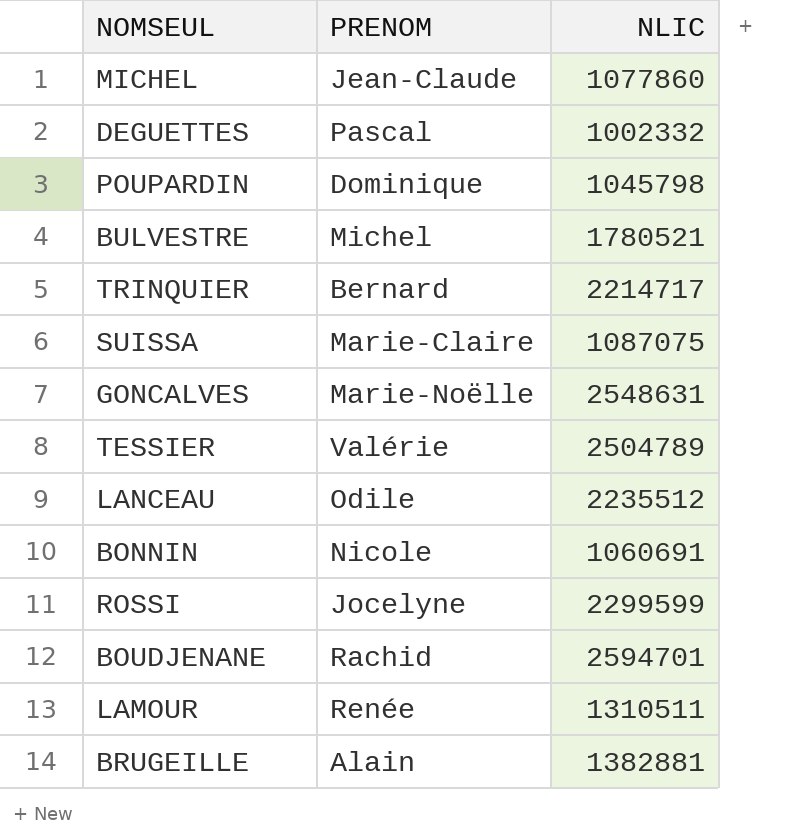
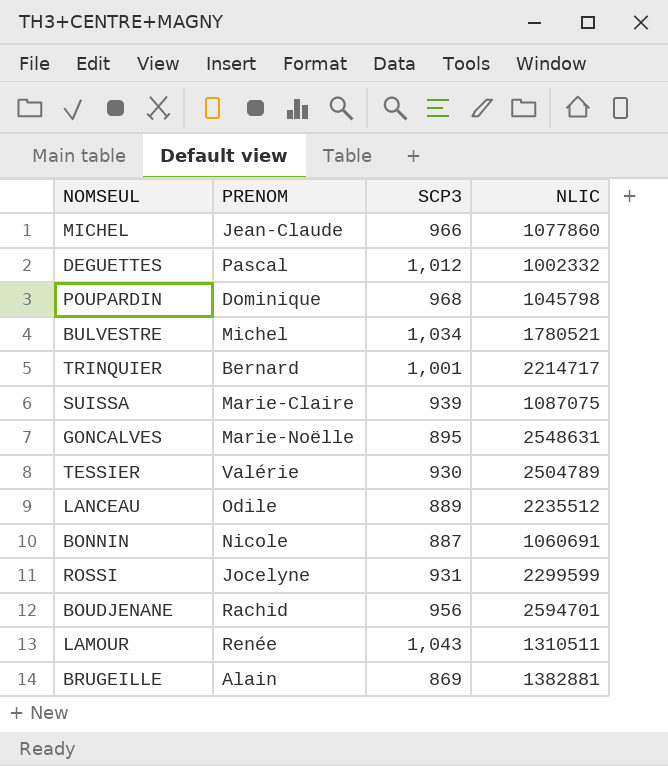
column SCP3 | position: none -> 3

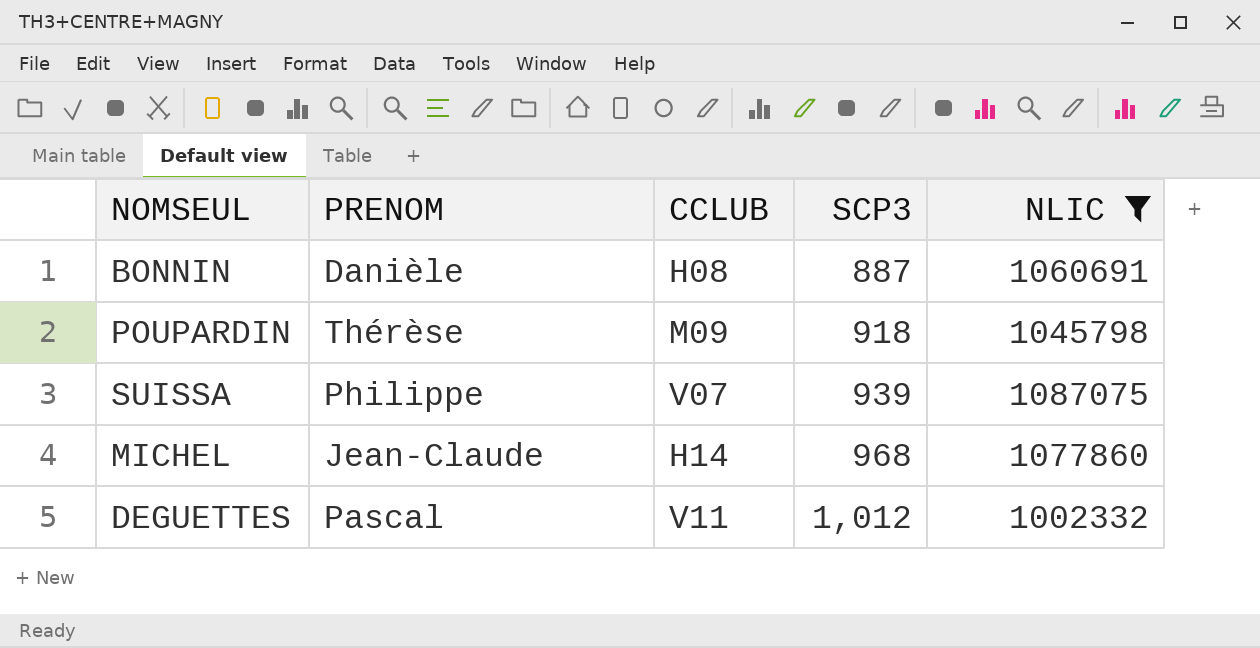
filter: none -> NLIC <= 1087075
row order: none -> SCP3 ascending
column CCLUB | position: none -> 3
BONNIN | PRENOM: Nicole -> Danièle
POUPARDIN | PRENOM: Dominique -> Thérèse
POUPARDIN | SCP3: 968 -> 918
SUISSA | PRENOM: Marie-Claire -> Philippe
MICHEL | SCP3: 966 -> 968

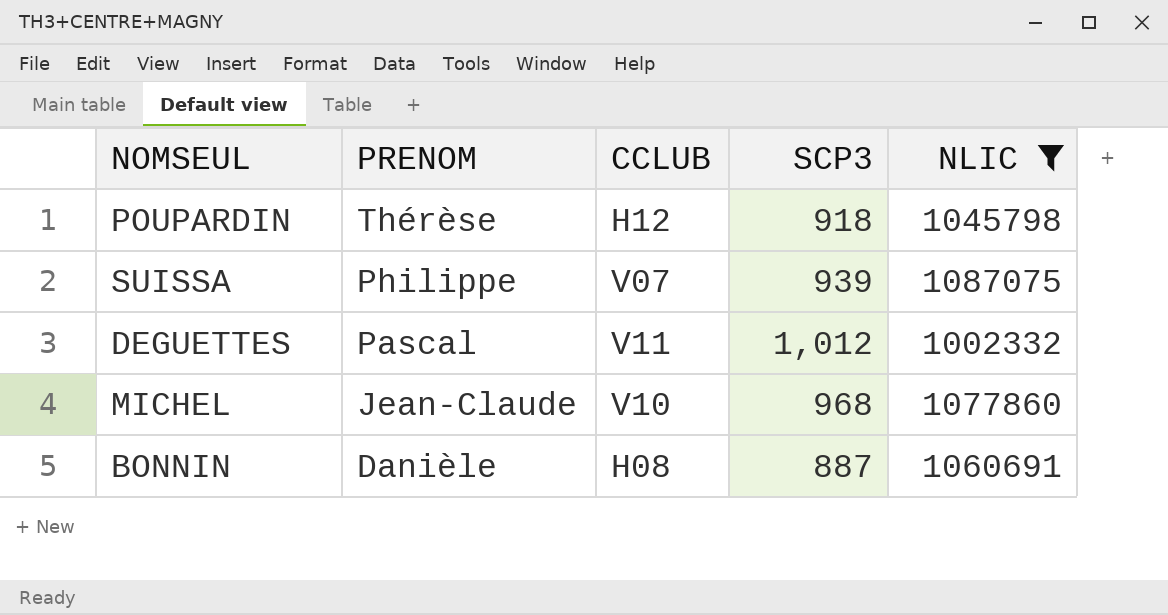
row order: SCP3 ascending -> PRENOM descending
POUPARDIN | CCLUB: M09 -> H12
MICHEL | CCLUB: H14 -> V10

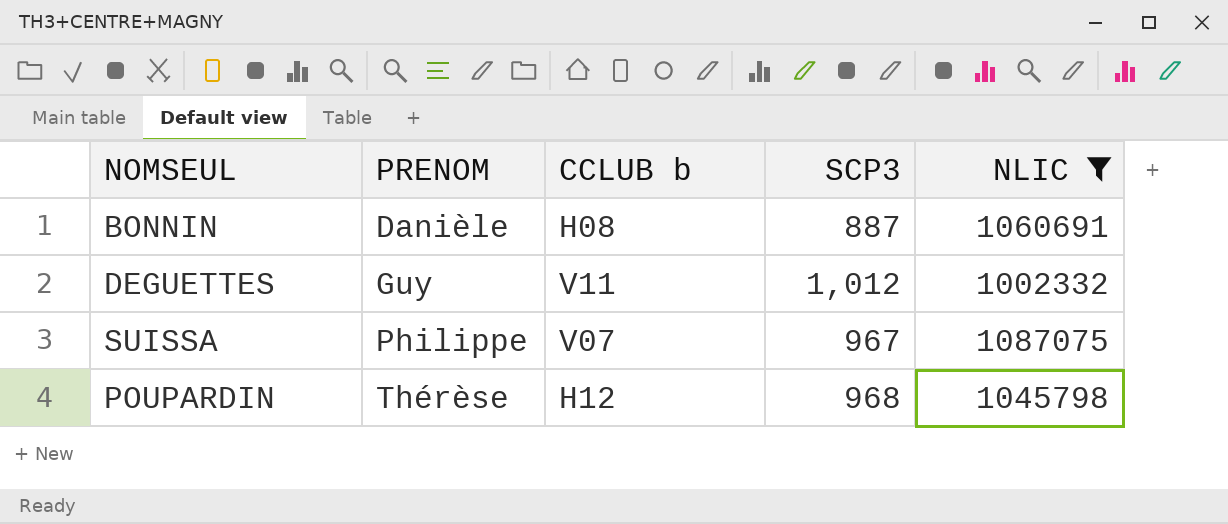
row order: PRENOM descending -> PRENOM ascending
column name: CCLUB -> CCLUB b
row MICHEL: Jean-Claude | V10 | 968 | 1077860 -> none
DEGUETTES | PRENOM: Pascal -> Guy
SUISSA | SCP3: 939 -> 967
POUPARDIN | SCP3: 918 -> 968

